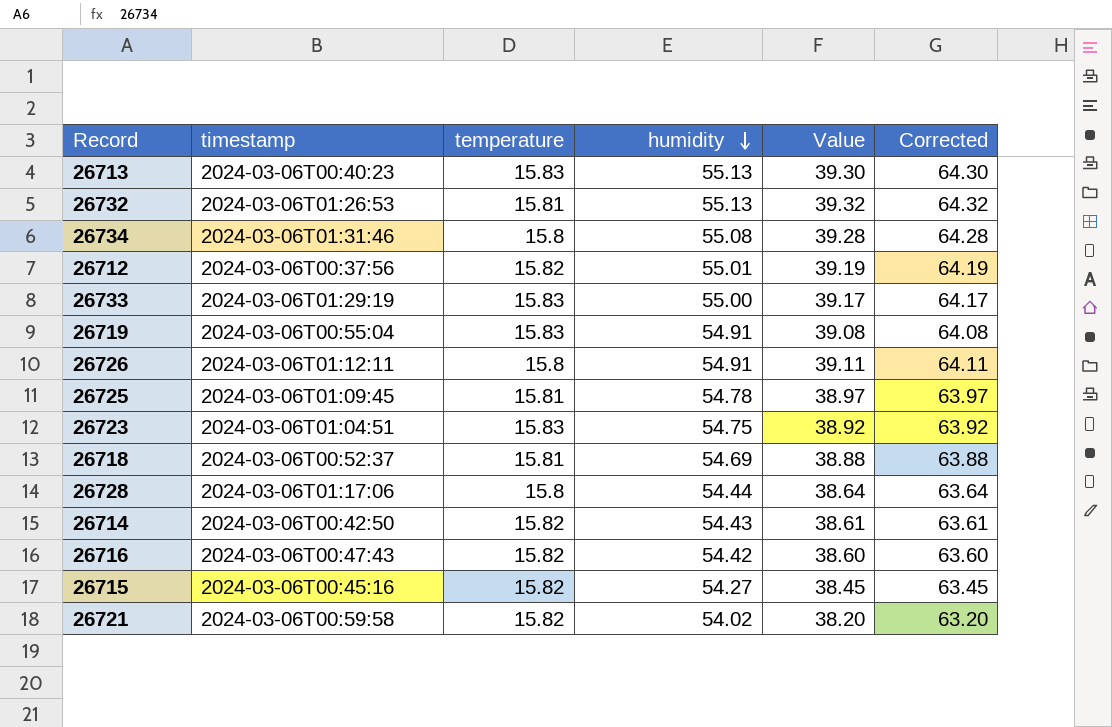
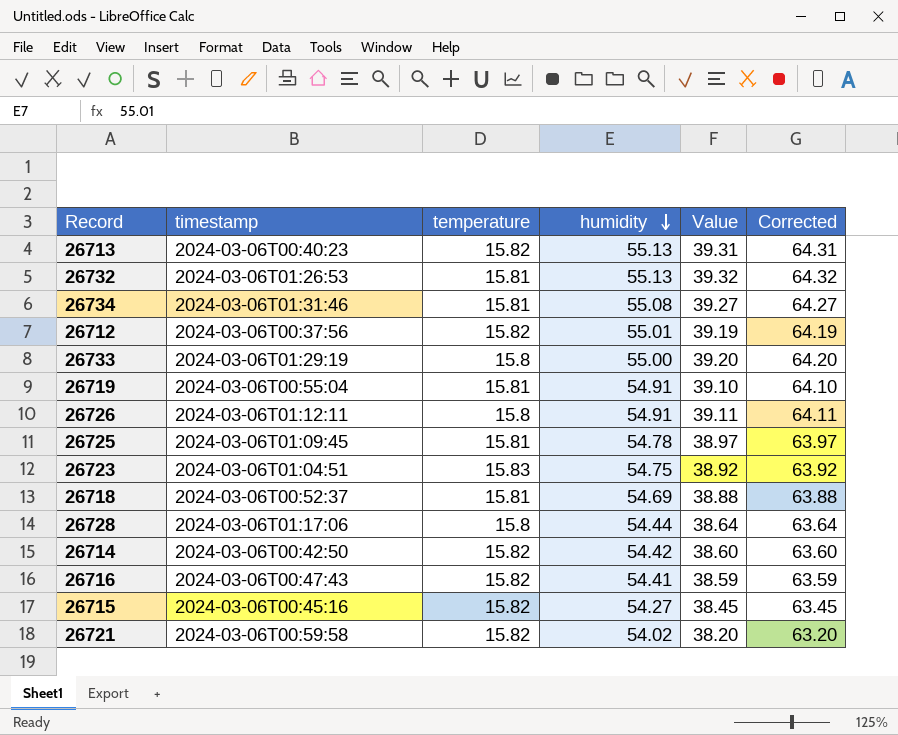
26713 | temperature: 15.83 -> 15.82
26713 | Value: 39.30 -> 39.31
26713 | Corrected: 64.30 -> 64.31
26734 | temperature: 15.8 -> 15.81
26734 | Value: 39.28 -> 39.27
26734 | Corrected: 64.28 -> 64.27
26733 | temperature: 15.83 -> 15.8
26733 | Value: 39.17 -> 39.20
26733 | Corrected: 64.17 -> 64.20
26719 | temperature: 15.83 -> 15.81
26719 | Value: 39.08 -> 39.10
26719 | Corrected: 64.08 -> 64.10
26714 | humidity: 54.43 -> 54.42
26714 | Value: 38.61 -> 38.60
26714 | Corrected: 63.61 -> 63.60
26716 | humidity: 54.42 -> 54.41
26716 | Value: 38.60 -> 38.59
26716 | Corrected: 63.60 -> 63.59

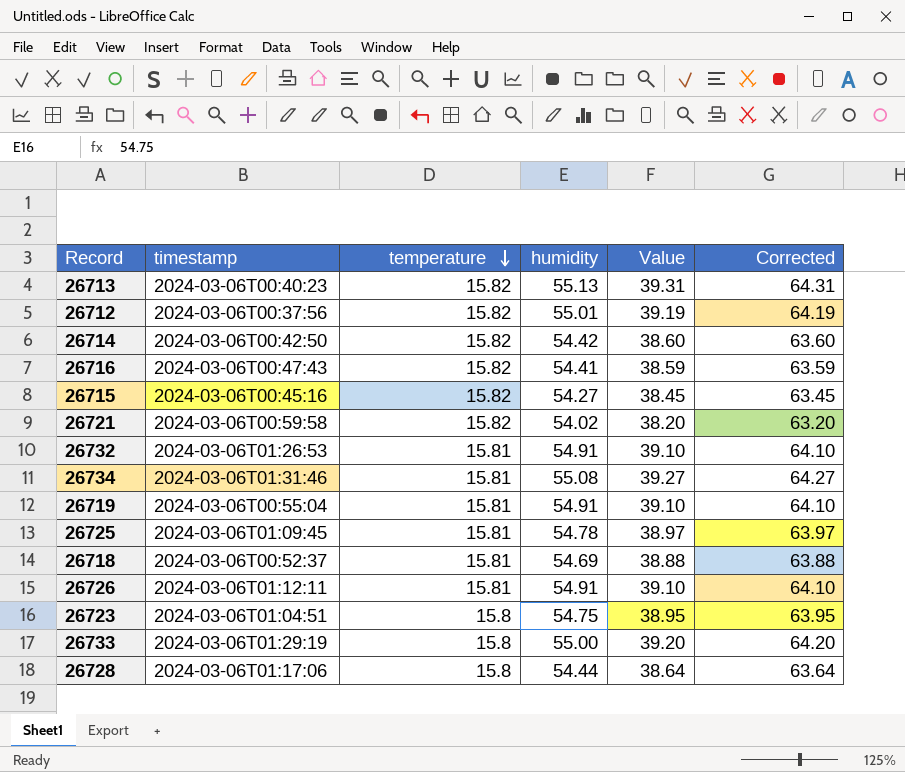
row order: humidity descending -> temperature descending
26732 | humidity: 55.13 -> 54.91
26732 | Value: 39.32 -> 39.10
26732 | Corrected: 64.32 -> 64.10
26726 | temperature: 15.8 -> 15.81
26726 | Value: 39.11 -> 39.10
26726 | Corrected: 64.11 -> 64.10
26723 | temperature: 15.83 -> 15.8
26723 | Value: 38.92 -> 38.95
26723 | Corrected: 63.92 -> 63.95

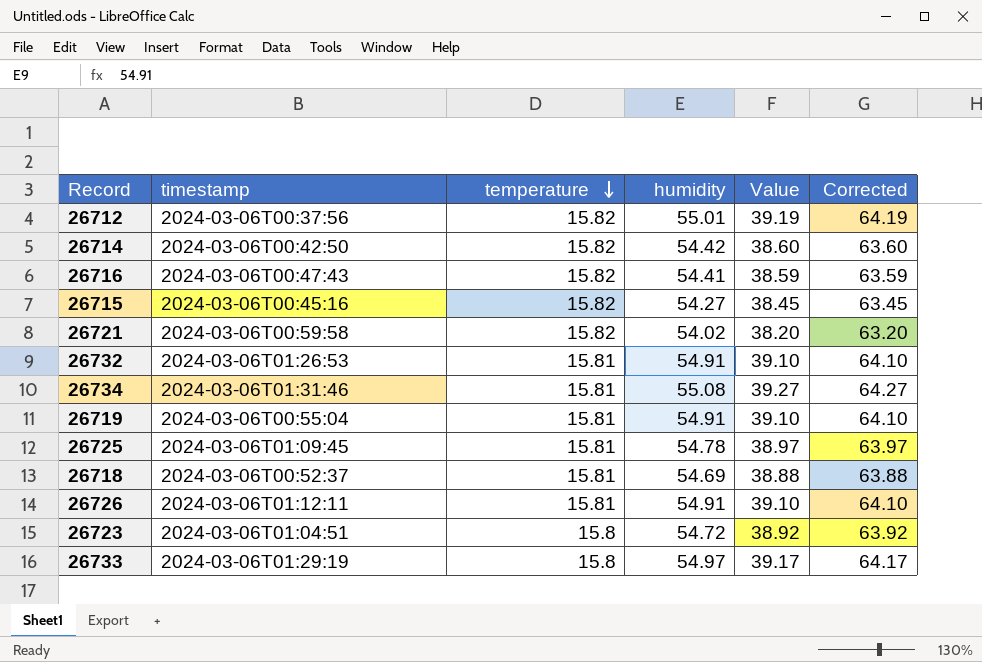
row 26713: 2024-03-06T00:40:23 | 15.82 | 55.13 | 39.31 | 64.31 -> none
row 26728: 2024-03-06T01:17:06 | 15.8 | 54.44 | 38.64 | 63.64 -> none
26723 | humidity: 54.75 -> 54.72
26723 | Value: 38.95 -> 38.92
26723 | Corrected: 63.95 -> 63.92
26733 | humidity: 55.00 -> 54.97
26733 | Value: 39.20 -> 39.17
26733 | Corrected: 64.20 -> 64.17

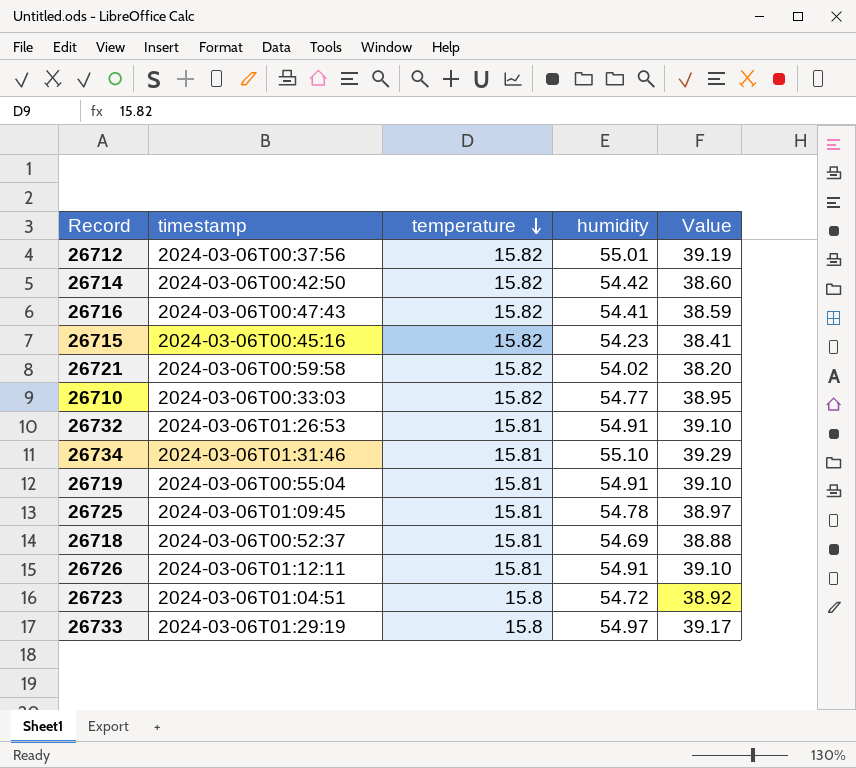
column Corrected | formula: [Value] + 25 -> none
26715 | humidity: 54.27 -> 54.23
26715 | Value: 38.45 -> 38.41
row 26710: none -> 2024-03-06T00:33:03 | 15.82 | 54.77 | 38.95
26734 | humidity: 55.08 -> 55.10
26734 | Value: 39.27 -> 39.29

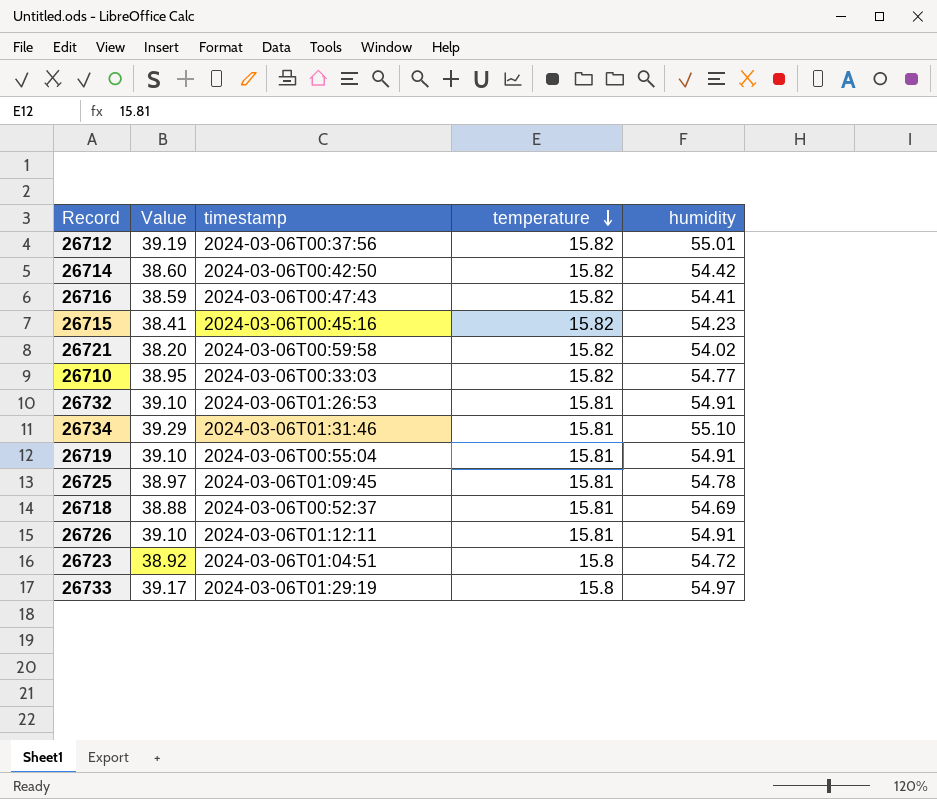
column Value | position: 5 -> 2

